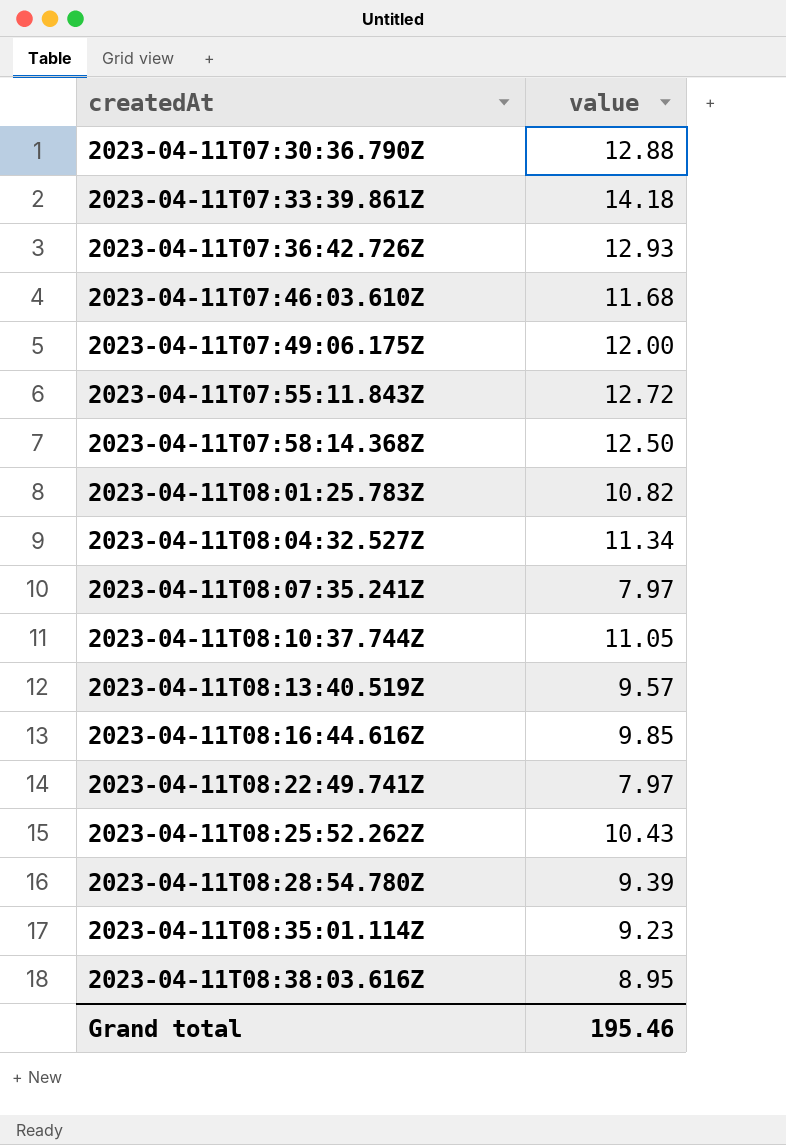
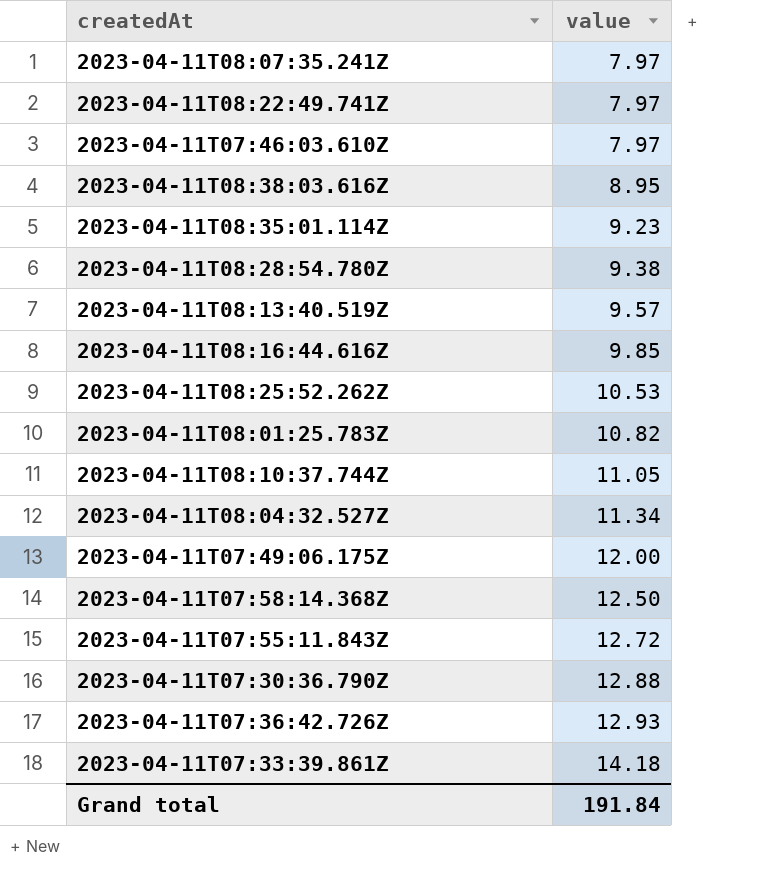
row order: createdAt ascending -> value ascending
2023-04-11T07:46:03.610Z | value: 11.68 -> 7.97
2023-04-11T08:28:54.780Z | value: 9.39 -> 9.38
2023-04-11T08:25:52.262Z | value: 10.43 -> 10.53
Grand total | value: 195.46 -> 191.84

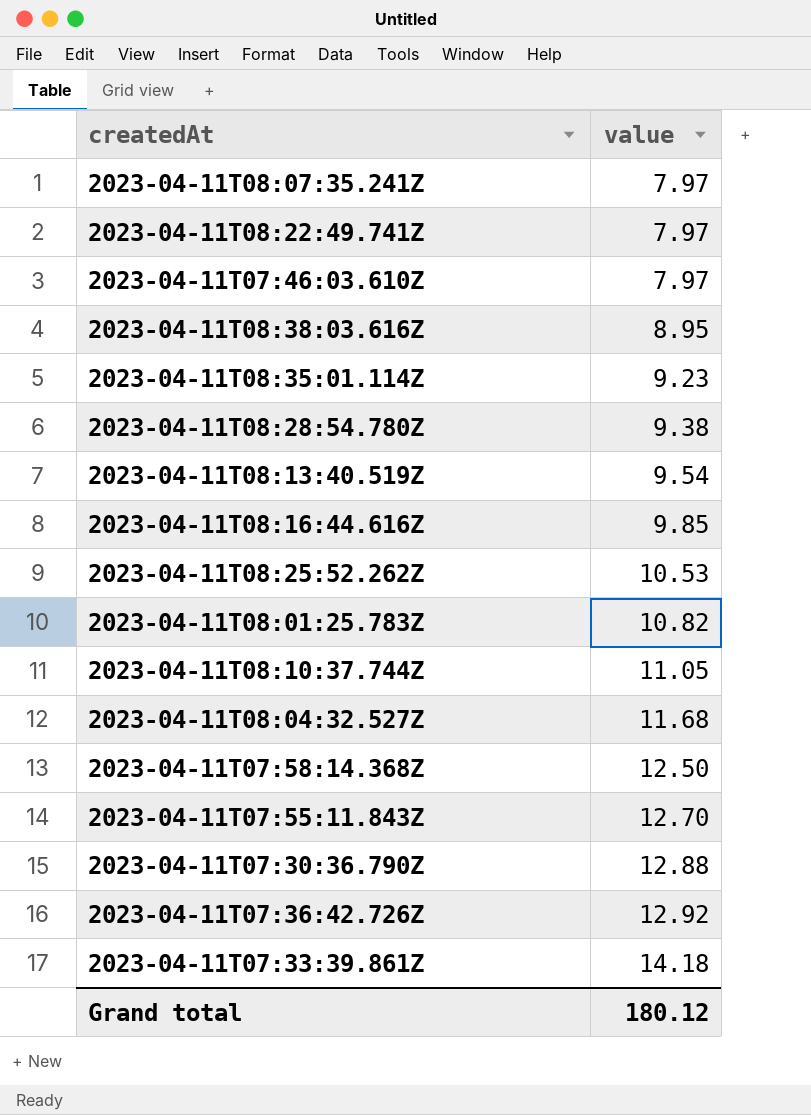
row 2023-04-11T07:49:06.175Z: 12.00 -> none
2023-04-11T08:13:40.519Z | value: 9.57 -> 9.54
2023-04-11T08:04:32.527Z | value: 11.34 -> 11.68
2023-04-11T07:55:11.843Z | value: 12.72 -> 12.70
2023-04-11T07:36:42.726Z | value: 12.93 -> 12.92
Grand total | value: 191.84 -> 180.12

